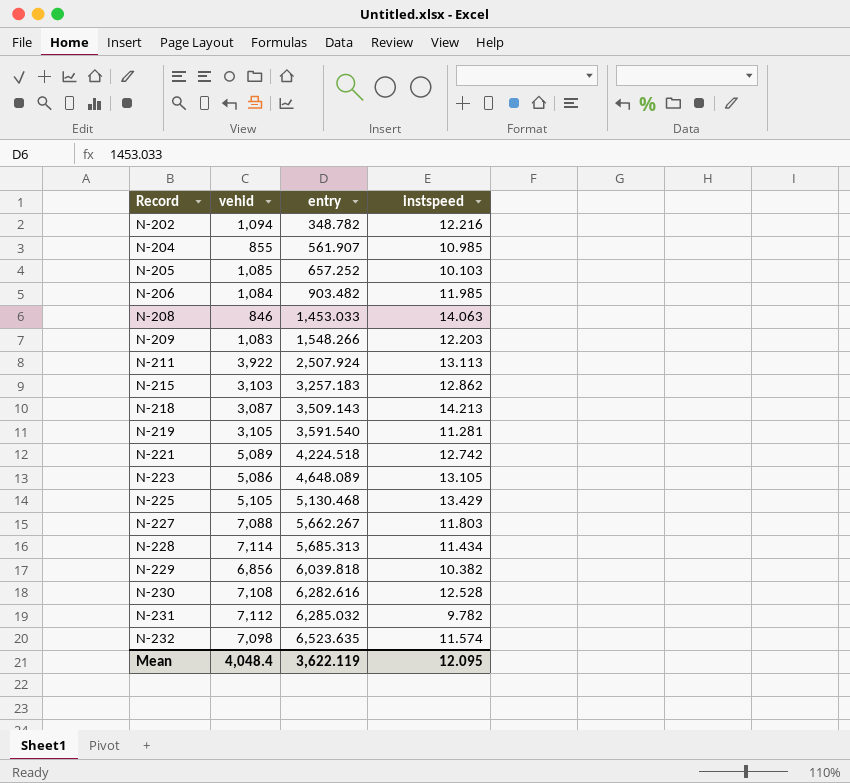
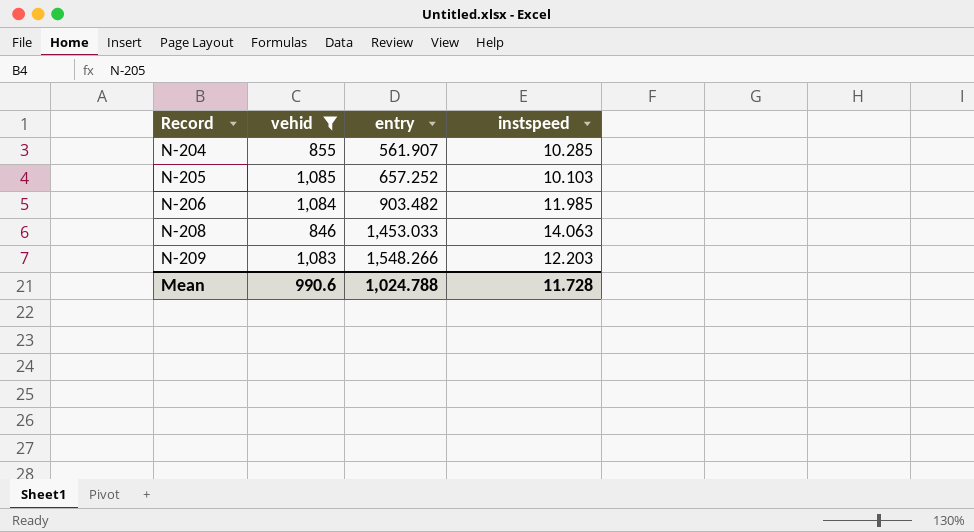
filter: none -> vehid <= 1,085
N-204 | instspeed: 10.985 -> 10.285
Mean | vehid: 4,048.4 -> 990.6
Mean | entry: 3,622.119 -> 1,024.788
Mean | instspeed: 12.095 -> 11.728

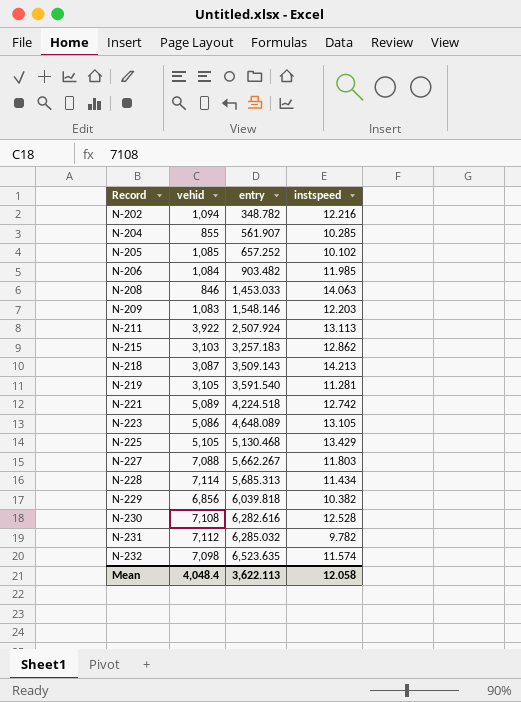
filter: vehid <= 1,085 -> none
N-205 | instspeed: 10.103 -> 10.102
N-209 | entry: 1,548.266 -> 1,548.146
Mean | vehid: 990.6 -> 4,048.4
Mean | entry: 1,024.788 -> 3,622.113
Mean | instspeed: 11.728 -> 12.058

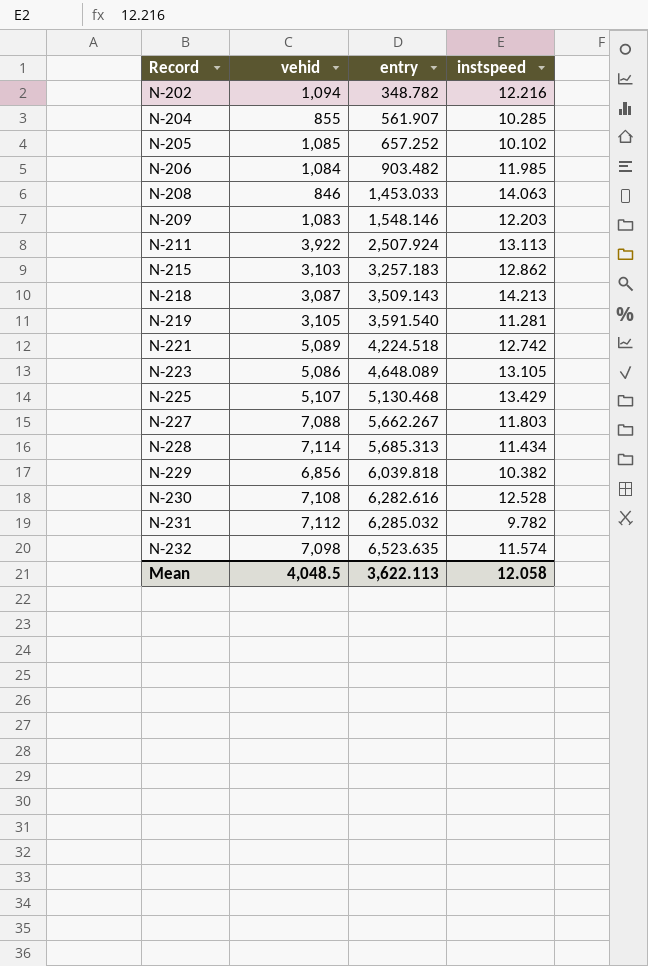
N-225 | vehid: 5,105 -> 5,107
Mean | vehid: 4,048.4 -> 4,048.5

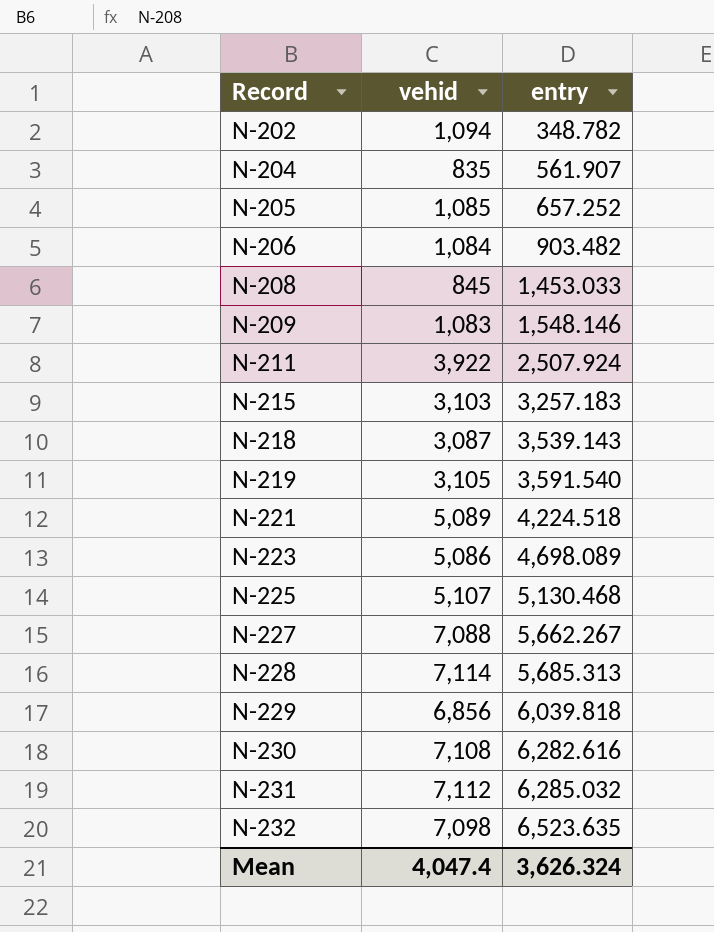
column instspeed | position: 4 -> none
N-204 | vehid: 855 -> 835
N-208 | vehid: 846 -> 845
N-218 | entry: 3,509.143 -> 3,539.143
N-223 | entry: 4,648.089 -> 4,698.089
Mean | vehid: 4,048.5 -> 4,047.4
Mean | entry: 3,622.113 -> 3,626.324

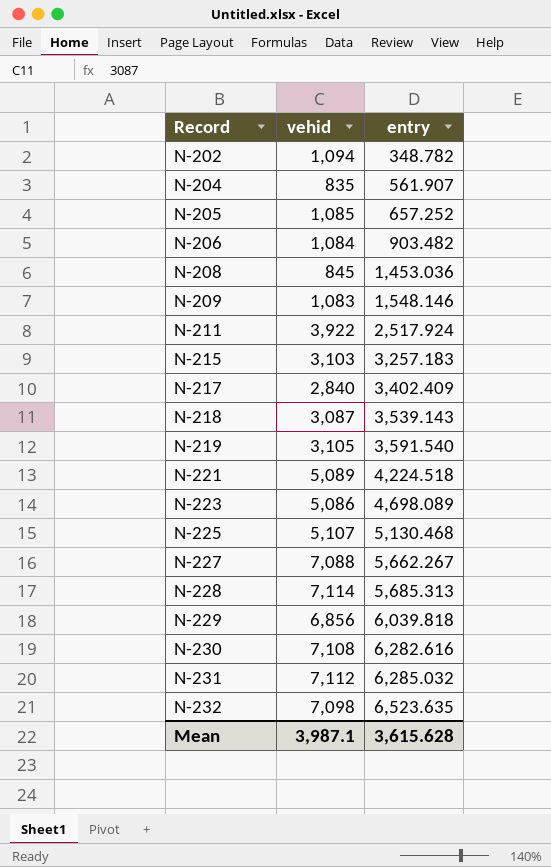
N-208 | entry: 1,453.033 -> 1,453.036
N-211 | entry: 2,507.924 -> 2,517.924
row N-217: none -> 2,840 | 3,402.409
Mean | vehid: 4,047.4 -> 3,987.1
Mean | entry: 3,626.324 -> 3,615.628

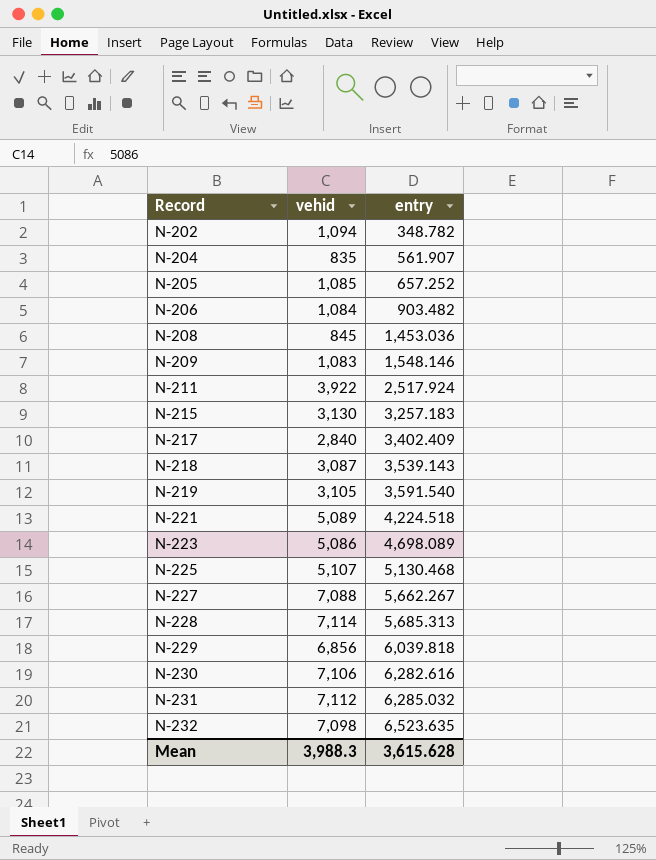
N-215 | vehid: 3,103 -> 3,130
N-230 | vehid: 7,108 -> 7,106
Mean | vehid: 3,987.1 -> 3,988.3

